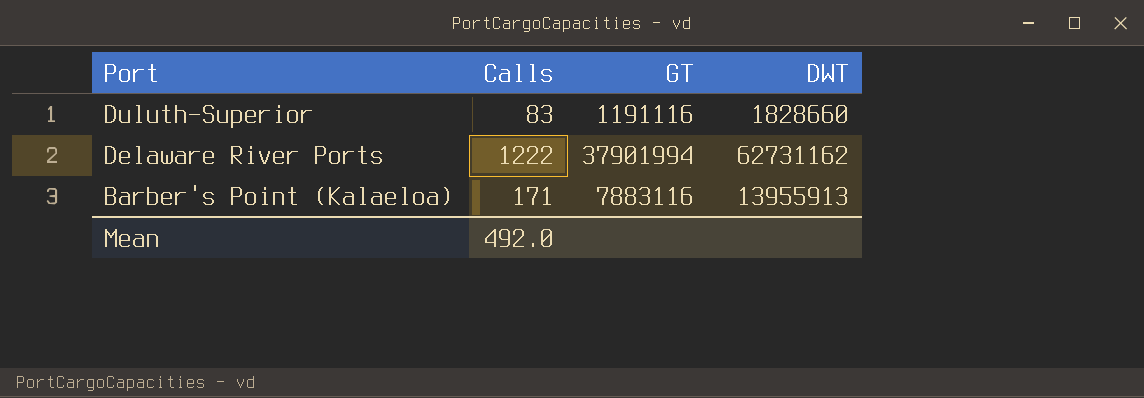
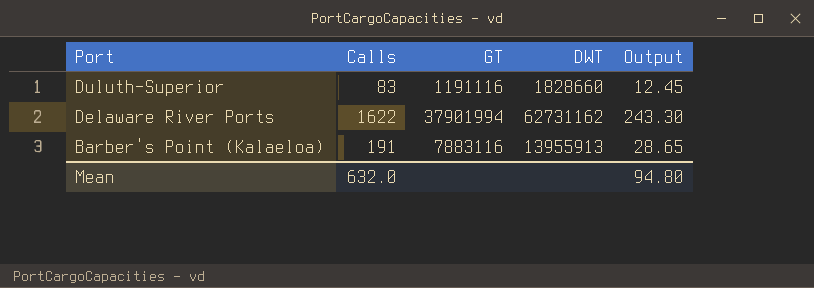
column Output | formula: none -> [Calls] * 0.15
Delaware River Ports | Calls: 1222 -> 1622
Barber's Point (Kalaeloa) | Calls: 171 -> 191
Mean | Calls: 492.0 -> 632.0

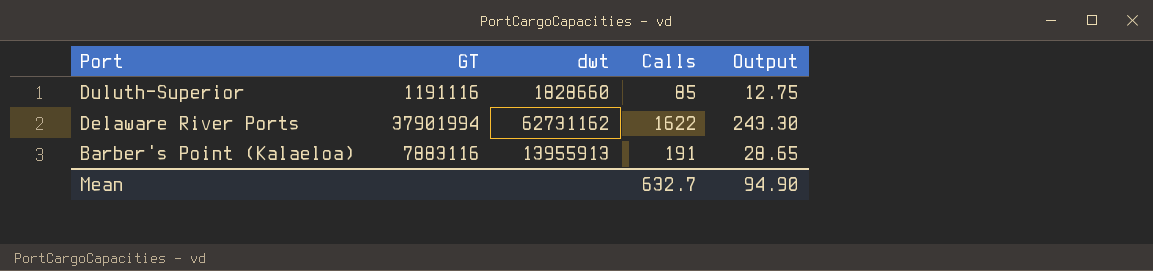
column name: DWT -> dwt
column Calls | position: 2 -> 4
Duluth-Superior | Calls: 83 -> 85
Duluth-Superior | Output: 12.45 -> 12.75
Mean | Calls: 632.0 -> 632.7
Mean | Output: 94.80 -> 94.90

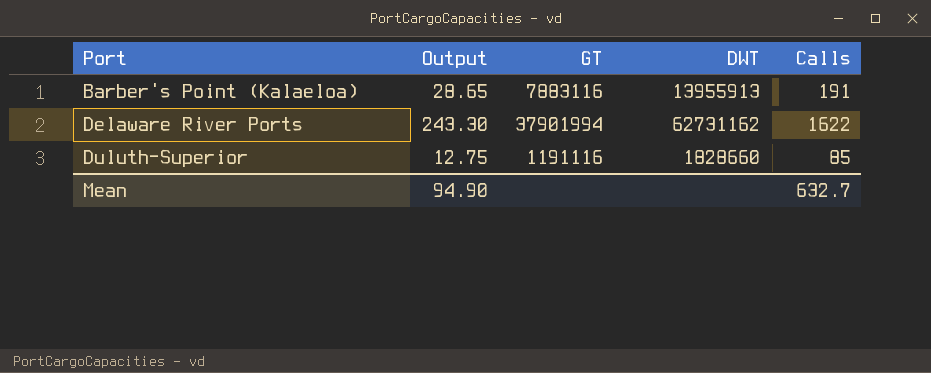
row order: Port descending -> Port ascending
column Output | position: 5 -> 2
column name: dwt -> DWT

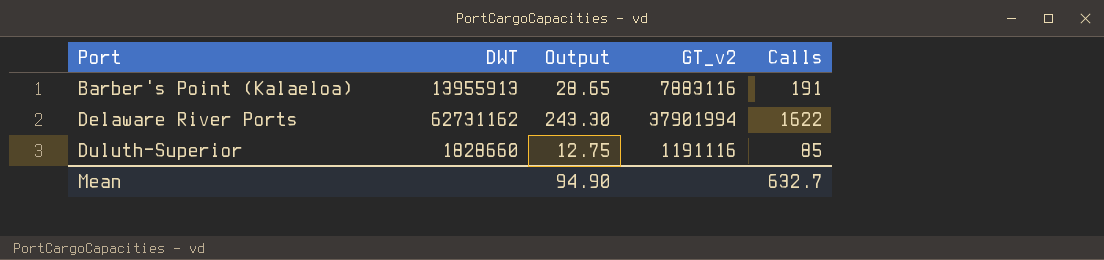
column DWT | position: 4 -> 2
column name: GT -> GT_v2

